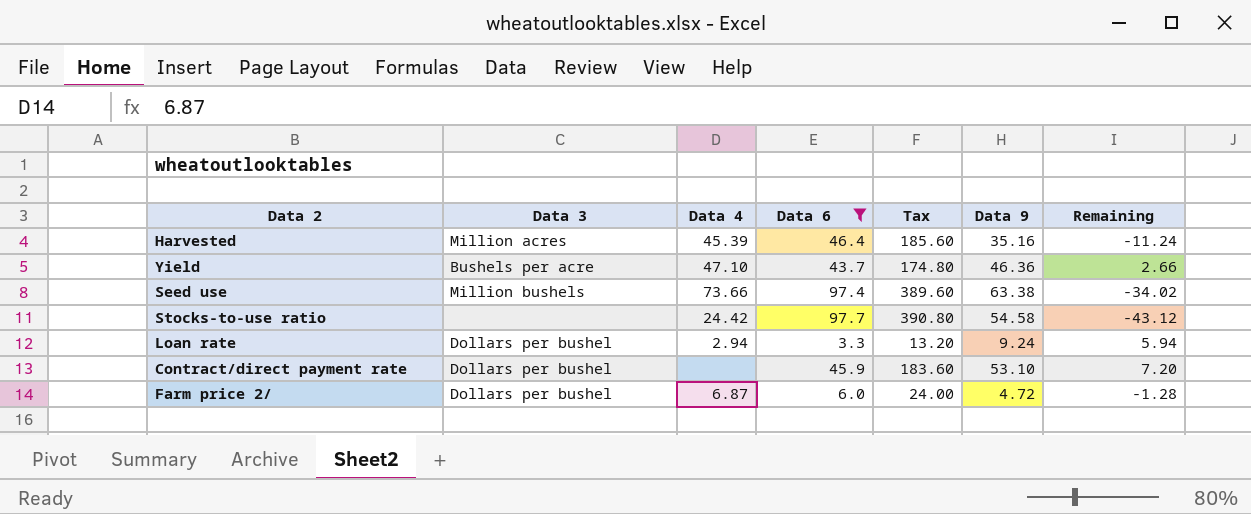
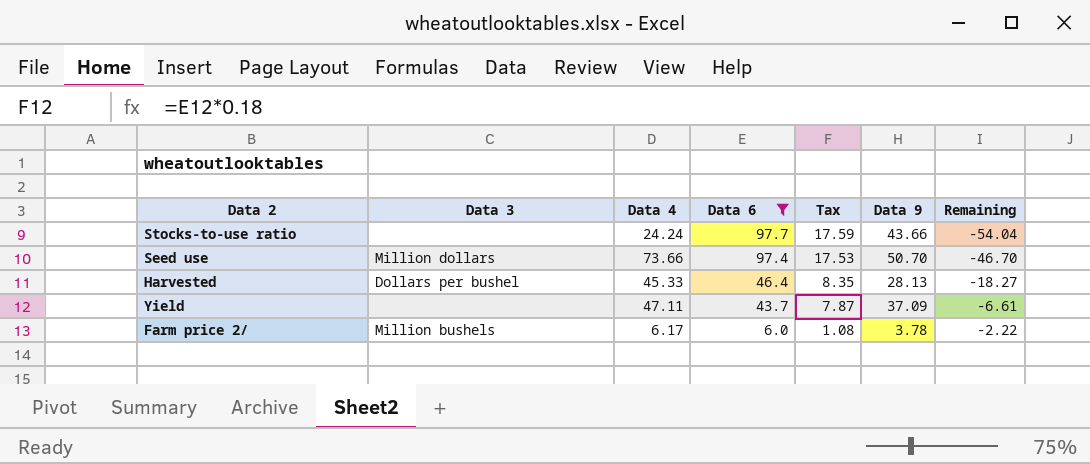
row order: none -> Data 6 descending
column Tax | formula: [Data 6] * 4 -> [Data 6] * 0.18
row Loan rate: Dollars per bushel | 2.94 | 3.3 | 13.20 | 9.24 | 5.94 -> none
row Contract/direct payment rate: Dollars per bushel | none | 45.9 | 183.60 | 53.10 | 7.20 -> none
Stocks-to-use ratio | Data 4: 24.42 -> 24.24
Stocks-to-use ratio | Data 9: 54.58 -> 43.66
Stocks-to-use ratio | Remaining: -43.12 -> -54.04
Seed use | Data 3: Million bushels -> Million dollars
Seed use | Data 9: 63.38 -> 50.70
Seed use | Remaining: -34.02 -> -46.70
Harvested | Data 3: Million acres -> Dollars per bushel
Harvested | Data 4: 45.39 -> 45.33
Harvested | Data 9: 35.16 -> 28.13
Harvested | Remaining: -11.24 -> -18.27
Yield | Data 3: Bushels per acre -> none
Yield | Data 4: 47.10 -> 47.11
Yield | Data 9: 46.36 -> 37.09
Yield | Remaining: 2.66 -> -6.61
Farm price 2/ | Data 3: Dollars per bushel -> Million bushels
Farm price 2/ | Data 4: 6.87 -> 6.17
Farm price 2/ | Data 9: 4.72 -> 3.78
Farm price 2/ | Remaining: -1.28 -> -2.22

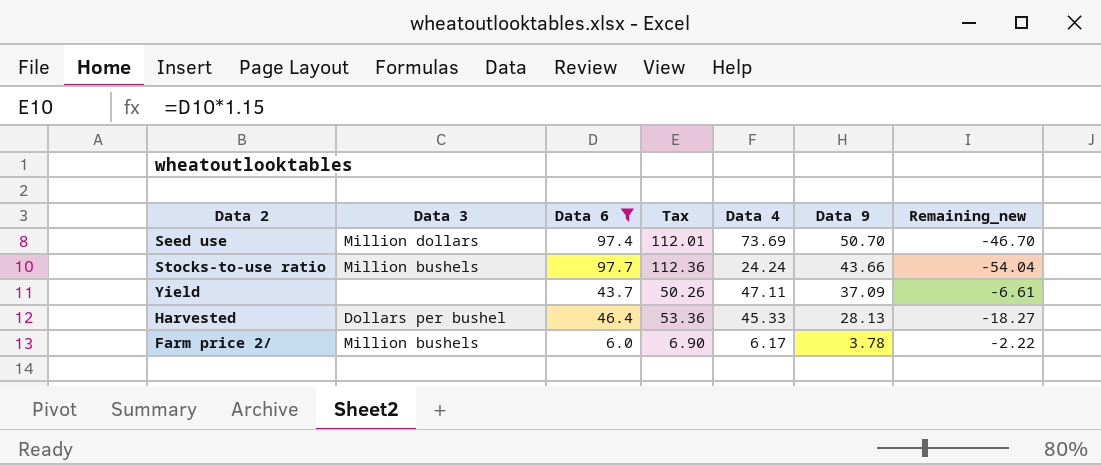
row order: Data 6 descending -> Data 9 descending
column Tax | formula: [Data 6] * 0.18 -> [Data 6] * 1.15
column Data 4 | position: 3 -> 5
column name: Remaining -> Remaining_new
Seed use | Data 4: 73.66 -> 73.69
Stocks-to-use ratio | Data 3: none -> Million bushels

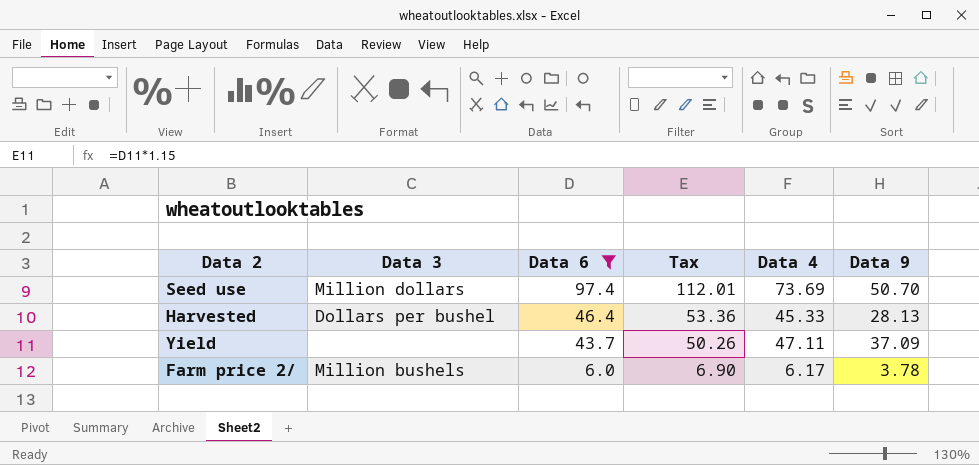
row order: Data 9 descending -> Data 6 descending
column Remaining_new | formula: [Data 9] - [Data 6] -> none
row Stocks-to-use ratio: Million bushels | 97.7 | 112.36 | 24.24 | 43.66 | -54.04 -> none

